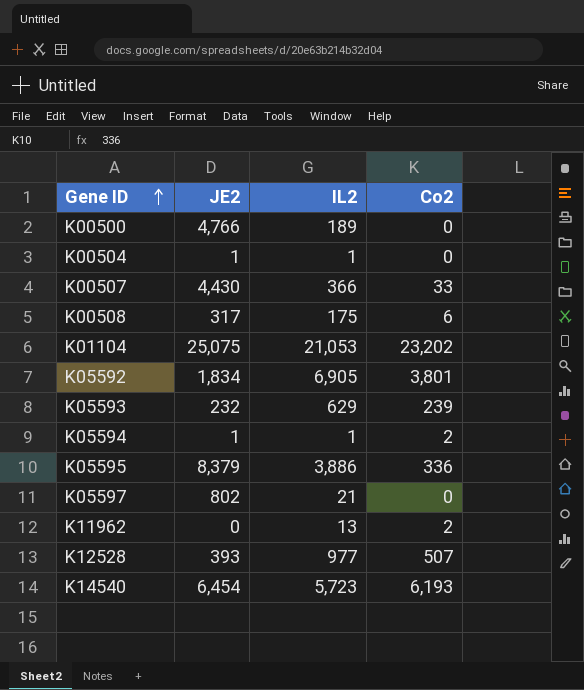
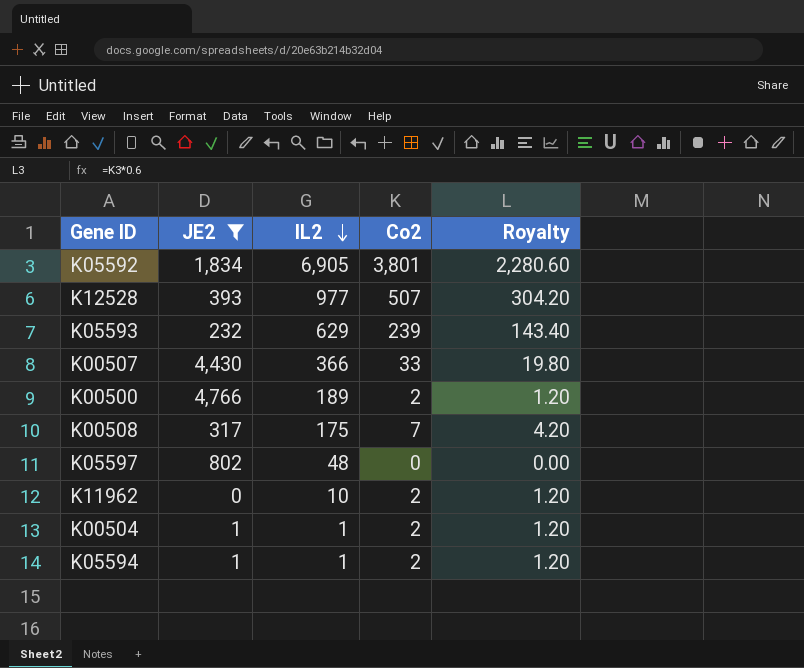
filter: none -> JE2 <= 4,766
row order: Gene ID ascending -> IL2 descending
column Royalty | formula: none -> [Co2] * 0.6
K00500 | Co2: 0 -> 2
K00508 | Co2: 6 -> 7
K05597 | IL2: 21 -> 48
K11962 | IL2: 13 -> 10
K00504 | Co2: 0 -> 2

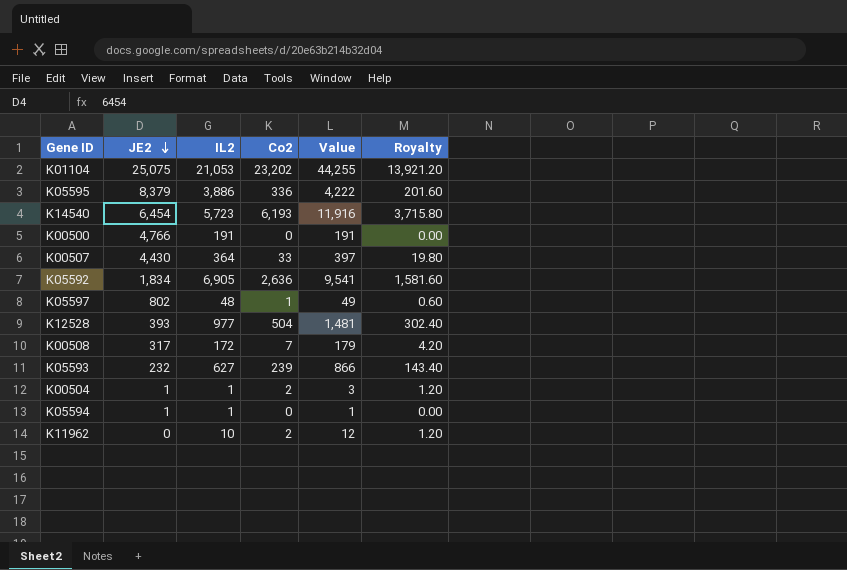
filter: JE2 <= 4,766 -> none
row order: IL2 descending -> JE2 descending
column Value | formula: none -> [IL2] + [Co2]
K00500 | IL2: 189 -> 191
K00500 | Co2: 2 -> 0
K00500 | Royalty: 1.20 -> 0.00
K00507 | IL2: 366 -> 364
K05592 | Co2: 3,801 -> 2,636
K05592 | Royalty: 2,280.60 -> 1,581.60
K05597 | Co2: 0 -> 1
K05597 | Royalty: 0.00 -> 0.60
K12528 | Co2: 507 -> 504
K12528 | Royalty: 304.20 -> 302.40
K00508 | IL2: 175 -> 172
K05593 | IL2: 629 -> 627
K05594 | Co2: 2 -> 0
K05594 | Royalty: 1.20 -> 0.00

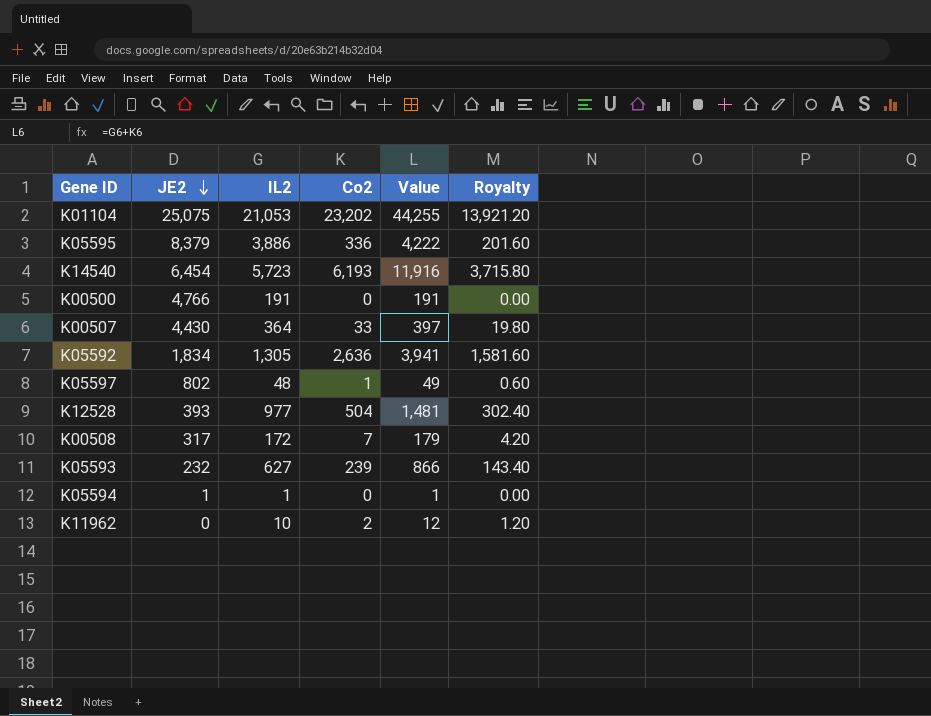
row K00504: 1 | 1 | 2 | 3 | 1.20 -> none
K05592 | IL2: 6,905 -> 1,305
K05592 | Value: 9,541 -> 3,941

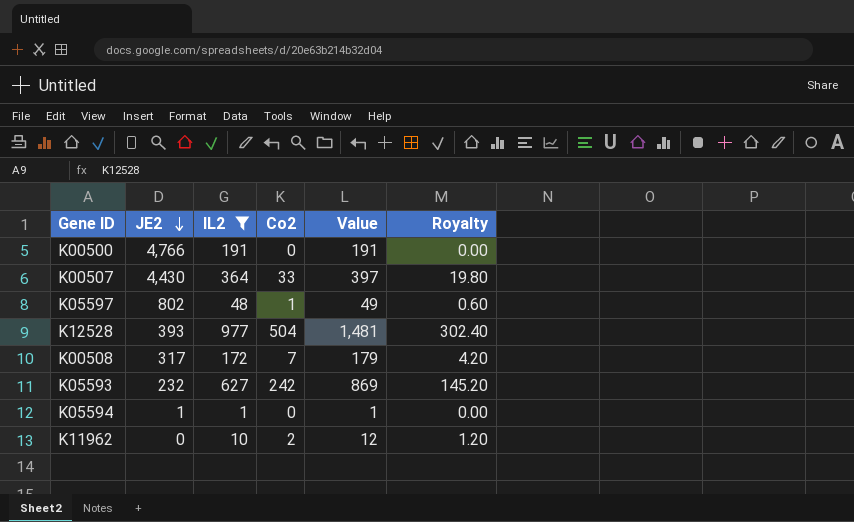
filter: none -> IL2 <= 977
K05593 | Co2: 239 -> 242
K05593 | Value: 866 -> 869
K05593 | Royalty: 143.40 -> 145.20

